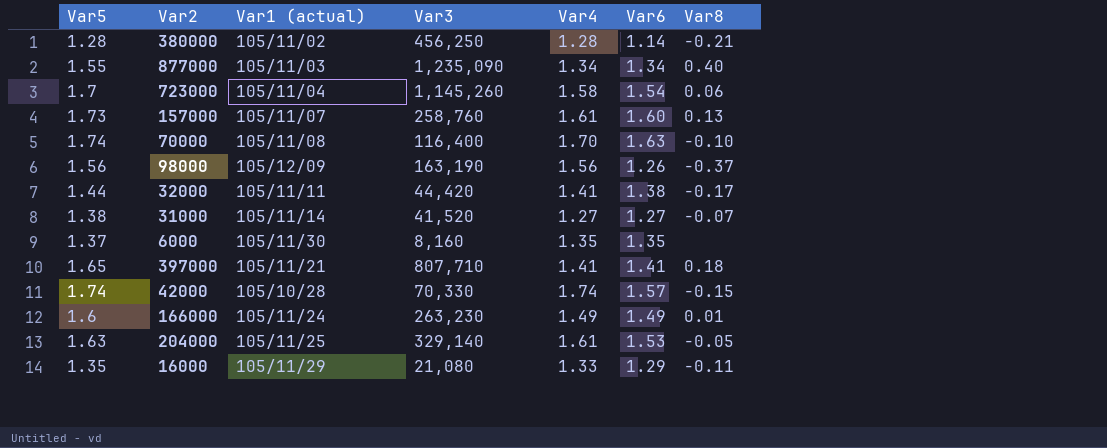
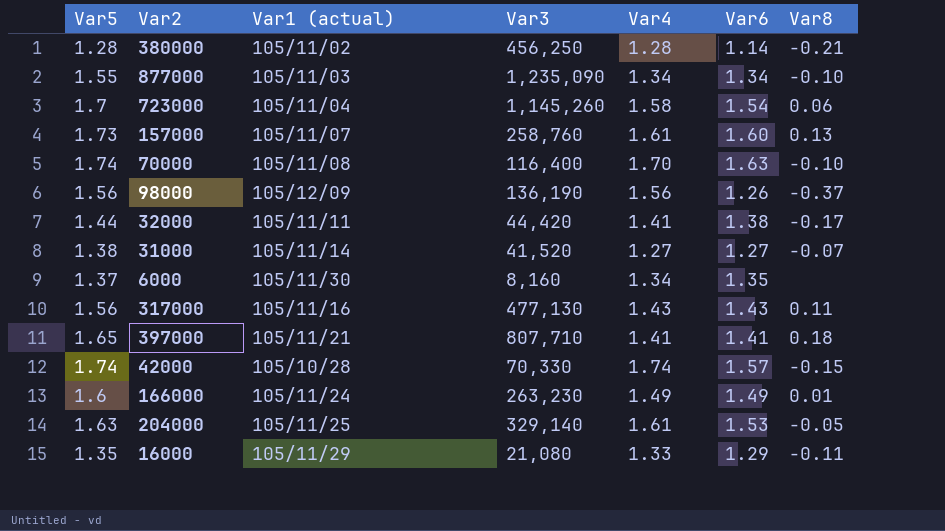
877000 | Var8: 0.40 -> -0.10
98000 | Var3: 163,190 -> 136,190
6000 | Var4: 1.35 -> 1.34
row 317000: none -> 1.56 | 105/11/16 | 477,130 | 1.43 | 1.43 | 0.11

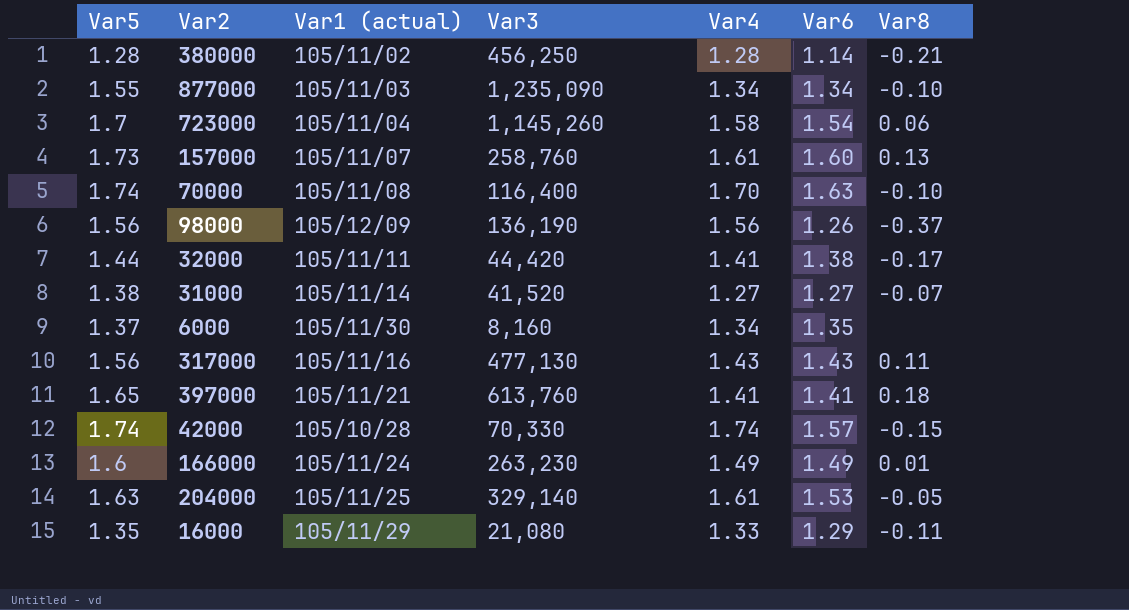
397000 | Var3: 807,710 -> 613,760

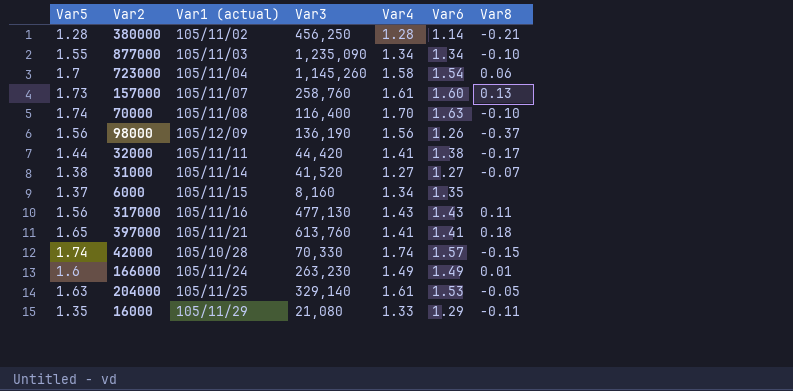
6000 | Var1 (actual): 105/11/30 -> 105/11/15

